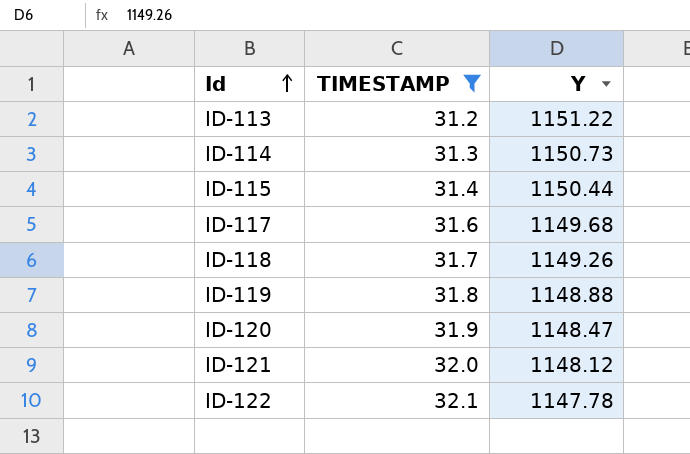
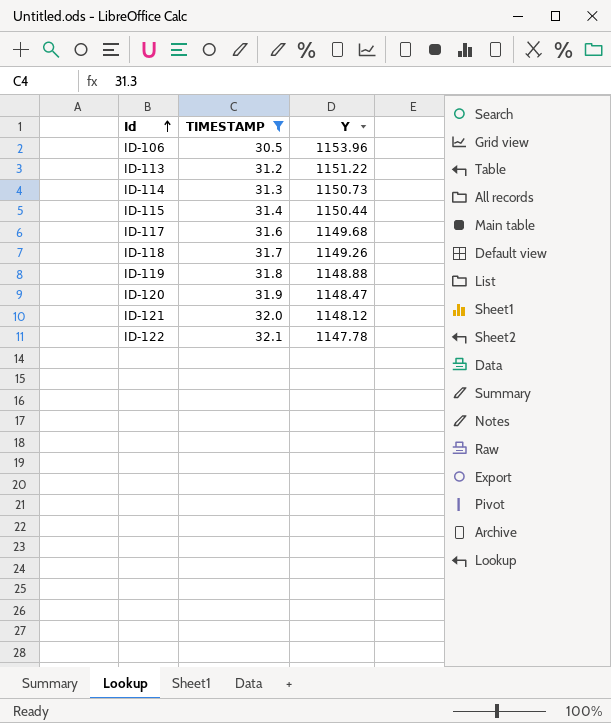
row ID-106: none -> 30.5 | 1153.96

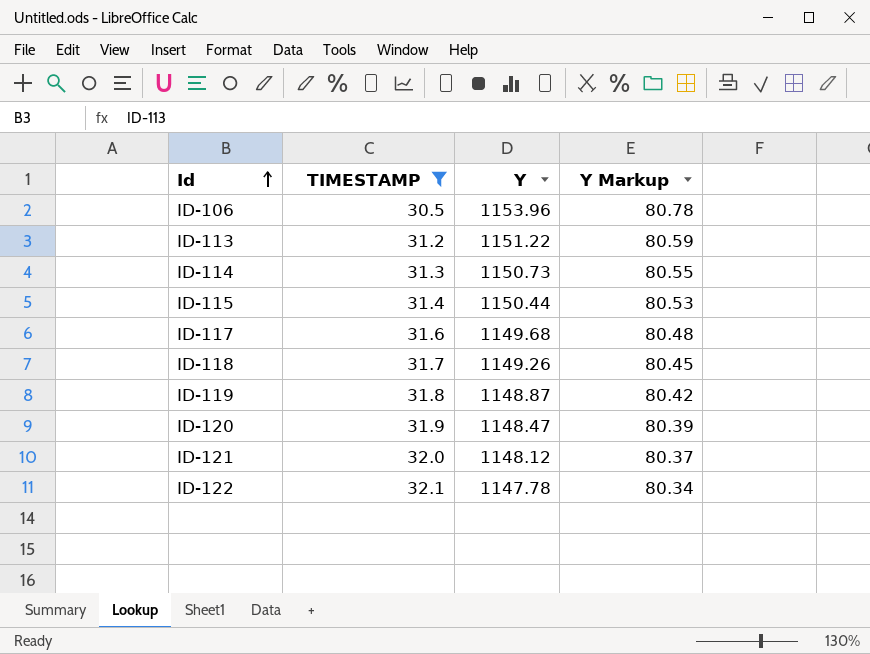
column Y Markup | formula: none -> [Y] * 0.07
ID-119 | Y: 1148.88 -> 1148.87

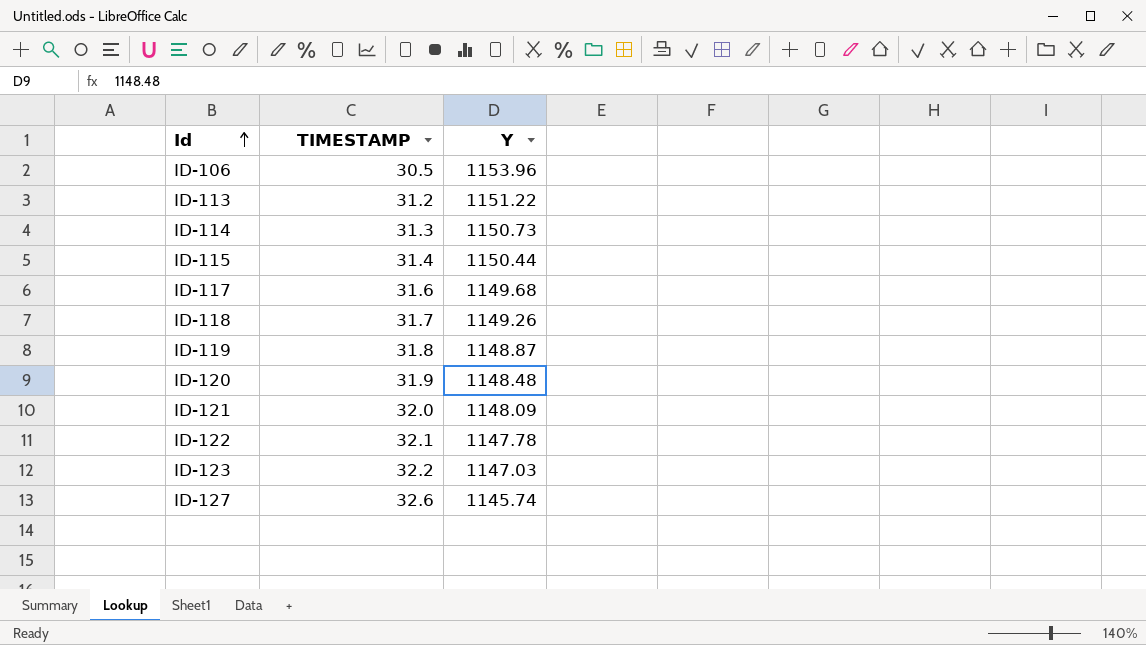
filter: TIMESTAMP <= 32.1 -> none
column Y Markup | formula: [Y] * 0.07 -> none
ID-120 | Y: 1148.47 -> 1148.48
ID-121 | Y: 1148.12 -> 1148.09

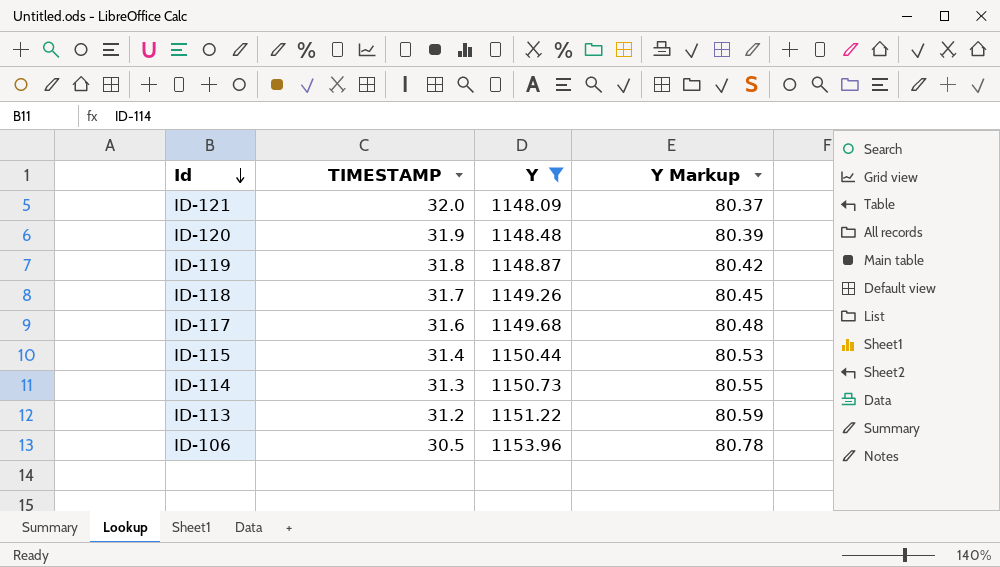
filter: none -> Y >= 1148.09
row order: Id ascending -> Id descending
column Y Markup | formula: none -> [Y] * 0.07

